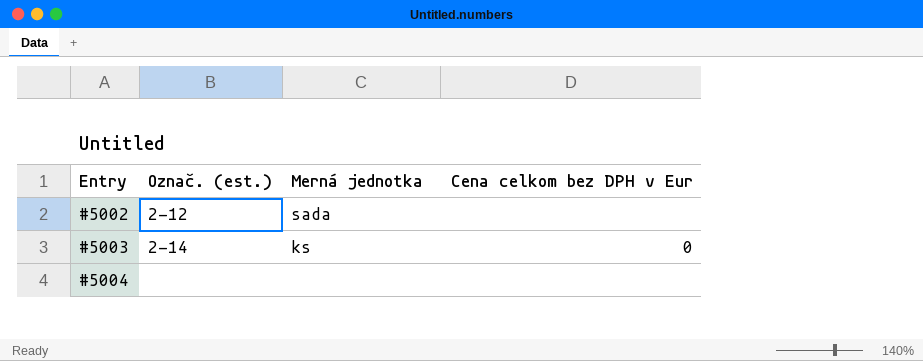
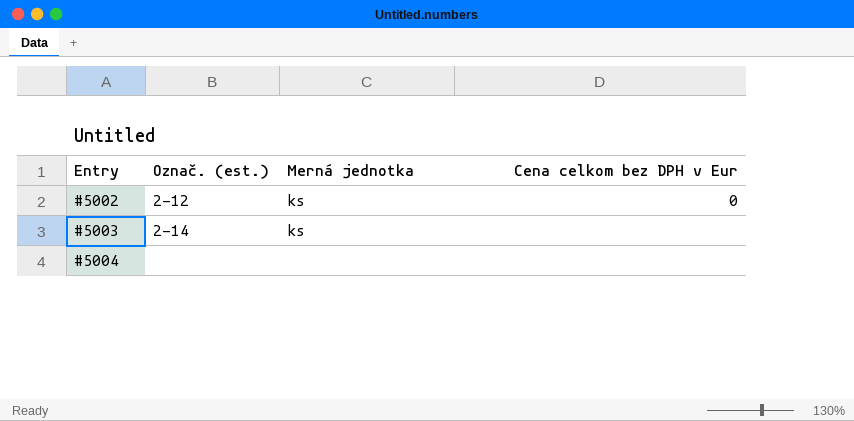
#5002 | Merná jednotka: sada -> ks
#5002 | Cena celkom bez DPH v Eur: none -> 0
#5003 | Cena celkom bez DPH v Eur: 0 -> none

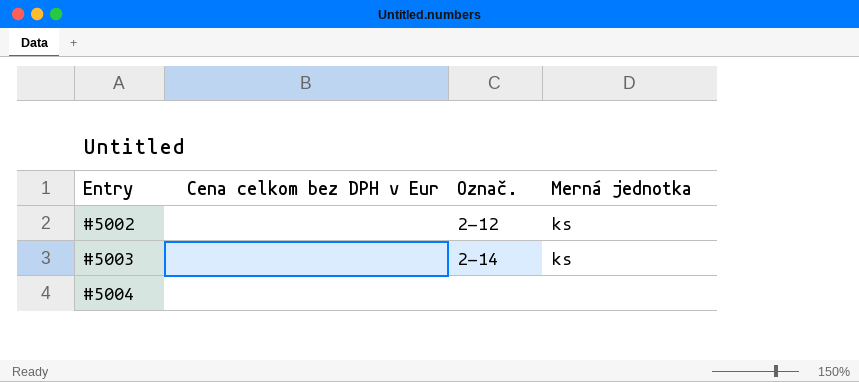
column Cena celkom bez DPH v Eur | position: 4 -> 2
column name: Označ. (est.) -> Označ.
#5002 | Cena celkom bez DPH v Eur: 0 -> none

